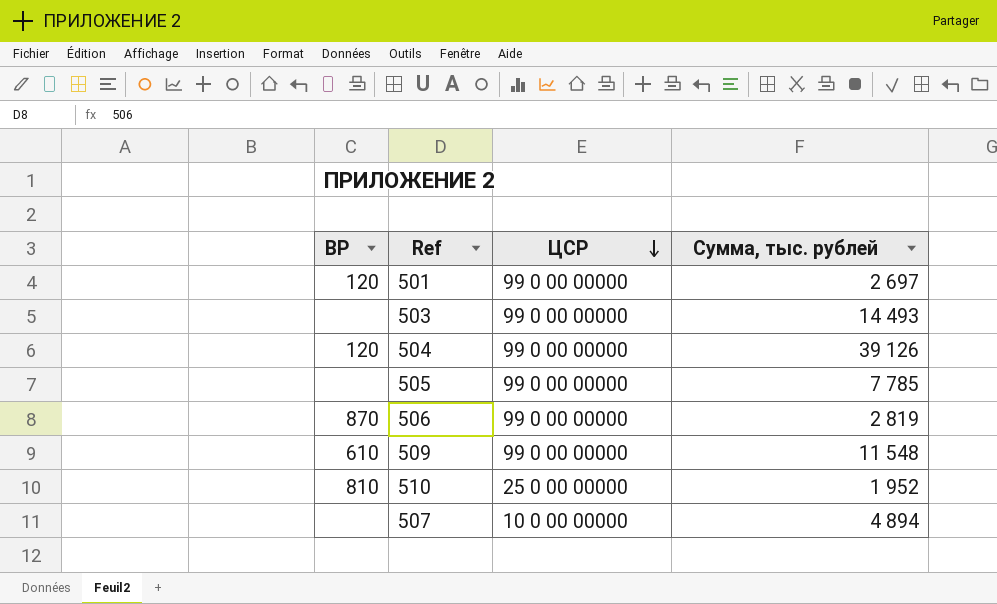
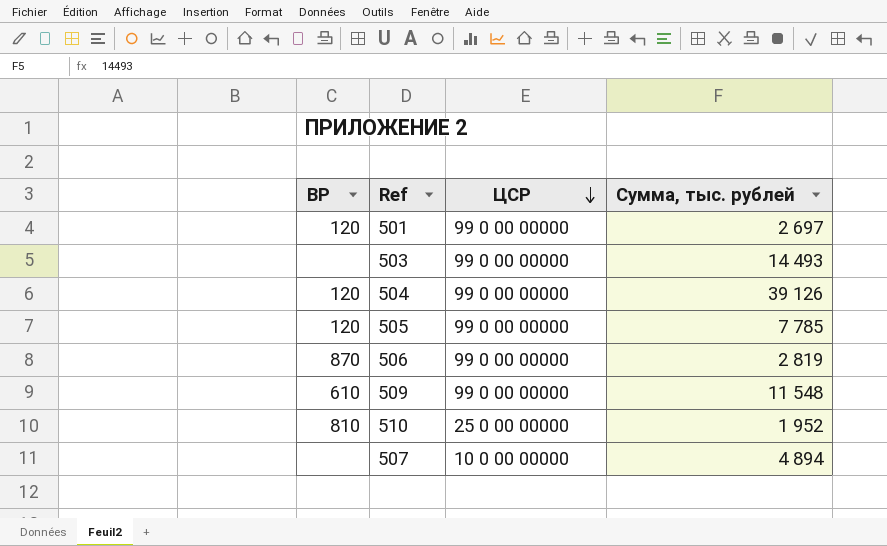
505 | ВР: none -> 120

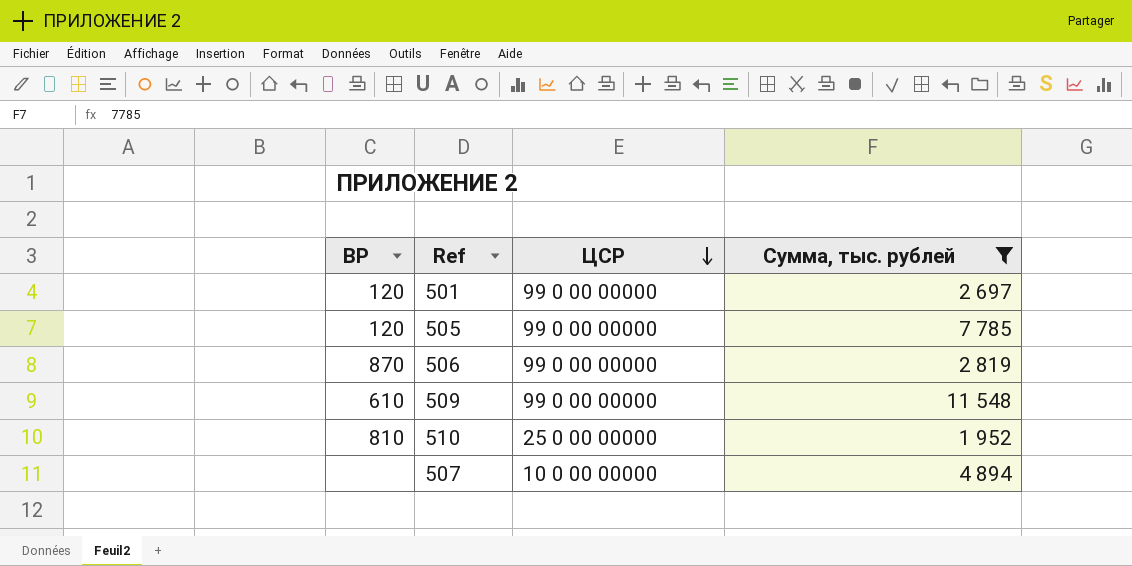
filter: none -> Сумма, тыс. рублей <= 11 548

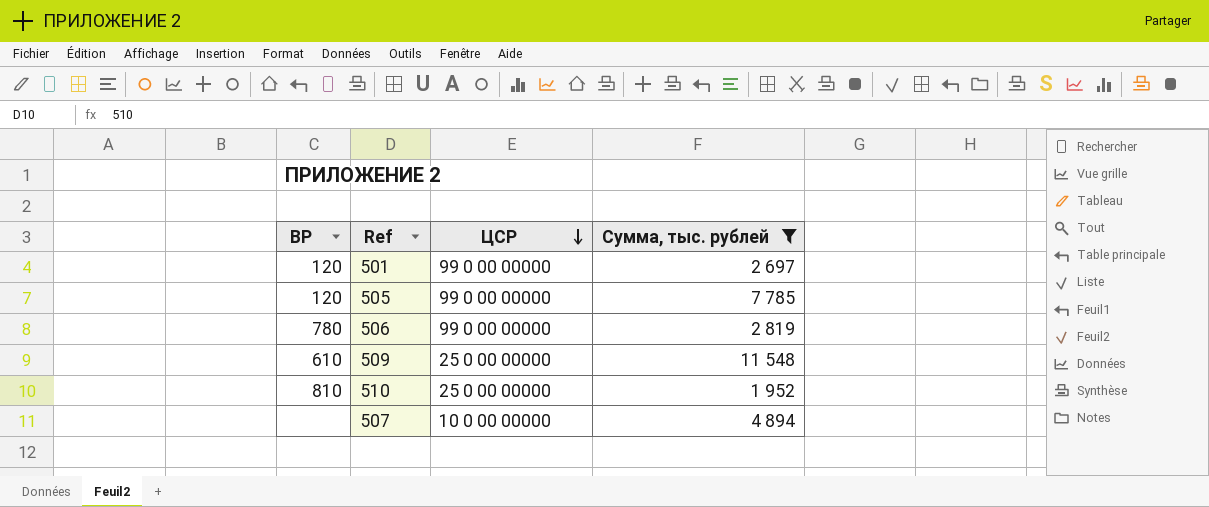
506 | ВР: 870 -> 780
509 | ЦСР: 99 0 00 00000 -> 25 0 00 00000

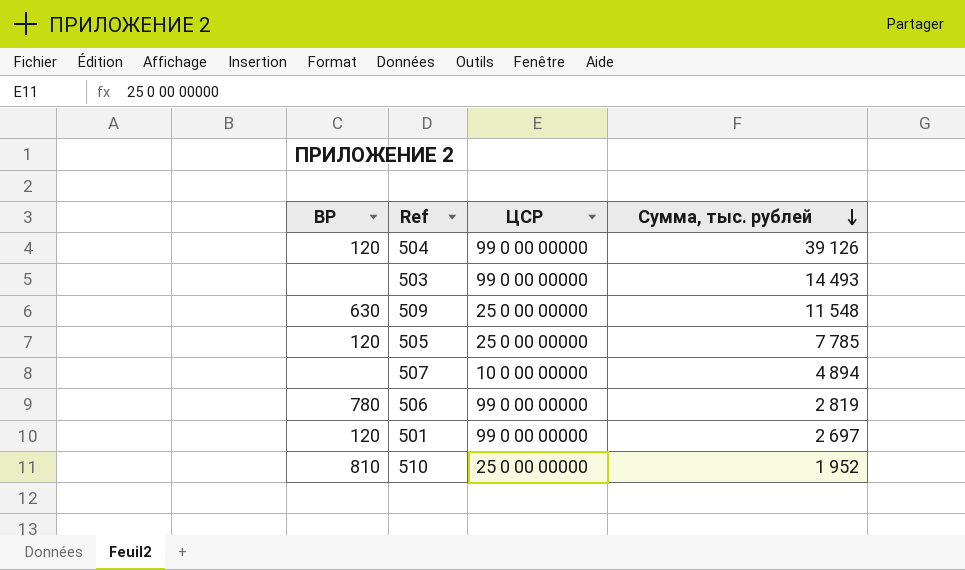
filter: Сумма, тыс. рублей <= 11 548 -> none
row order: ЦСР descending -> Сумма, тыс. рублей descending
509 | ВР: 610 -> 630
505 | ЦСР: 99 0 00 00000 -> 25 0 00 00000

